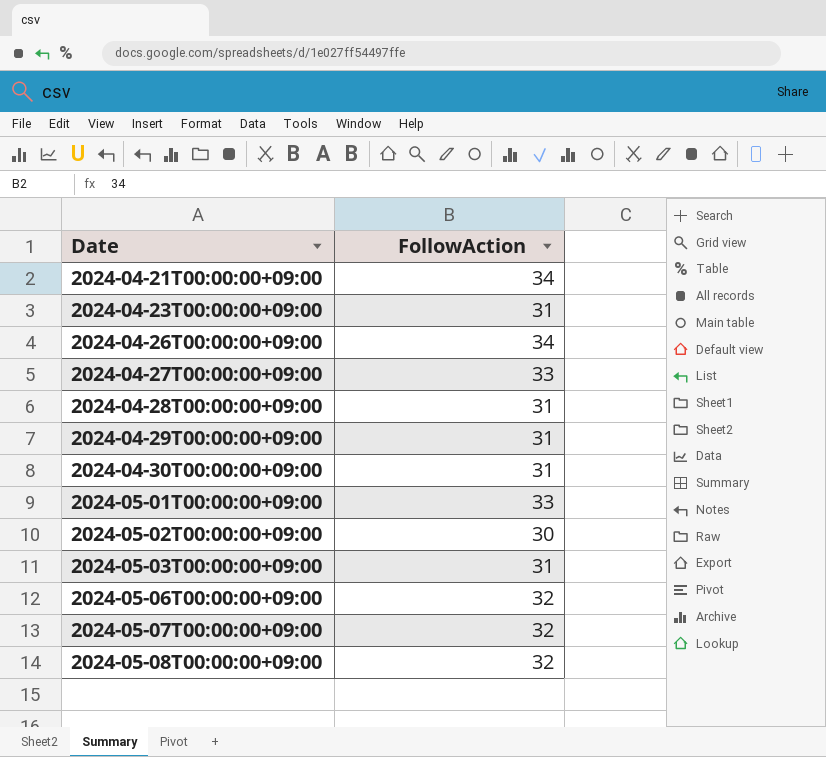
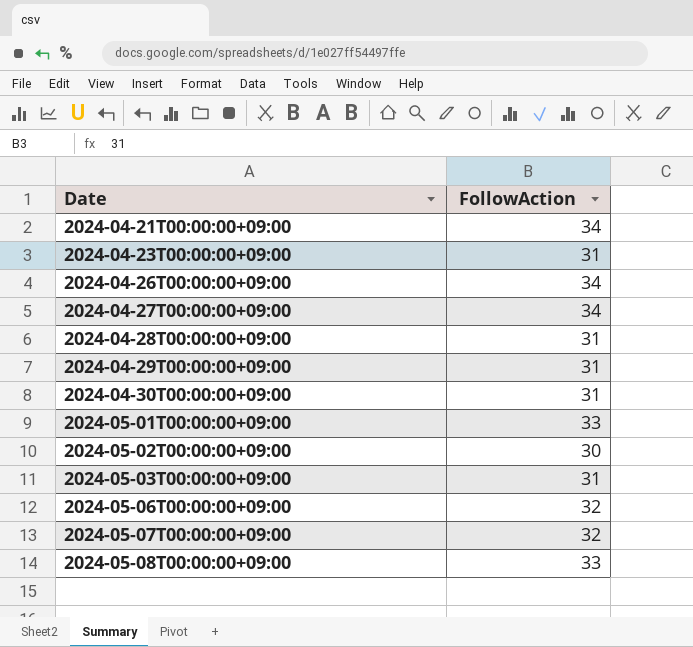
2024-04-27T00:00:00+09:00 | FollowAction: 33 -> 34
2024-05-08T00:00:00+09:00 | FollowAction: 32 -> 33

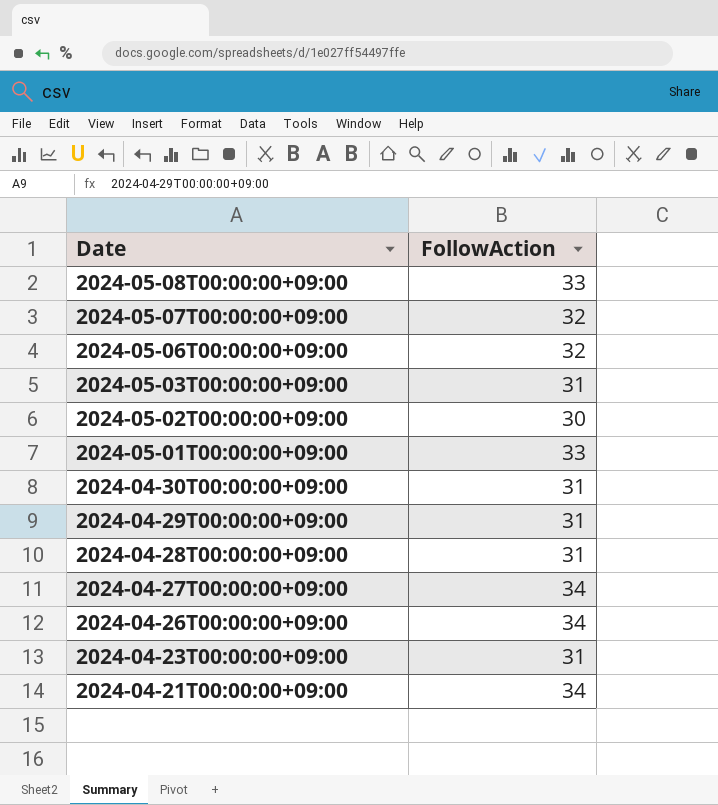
row order: Date ascending -> Date descending

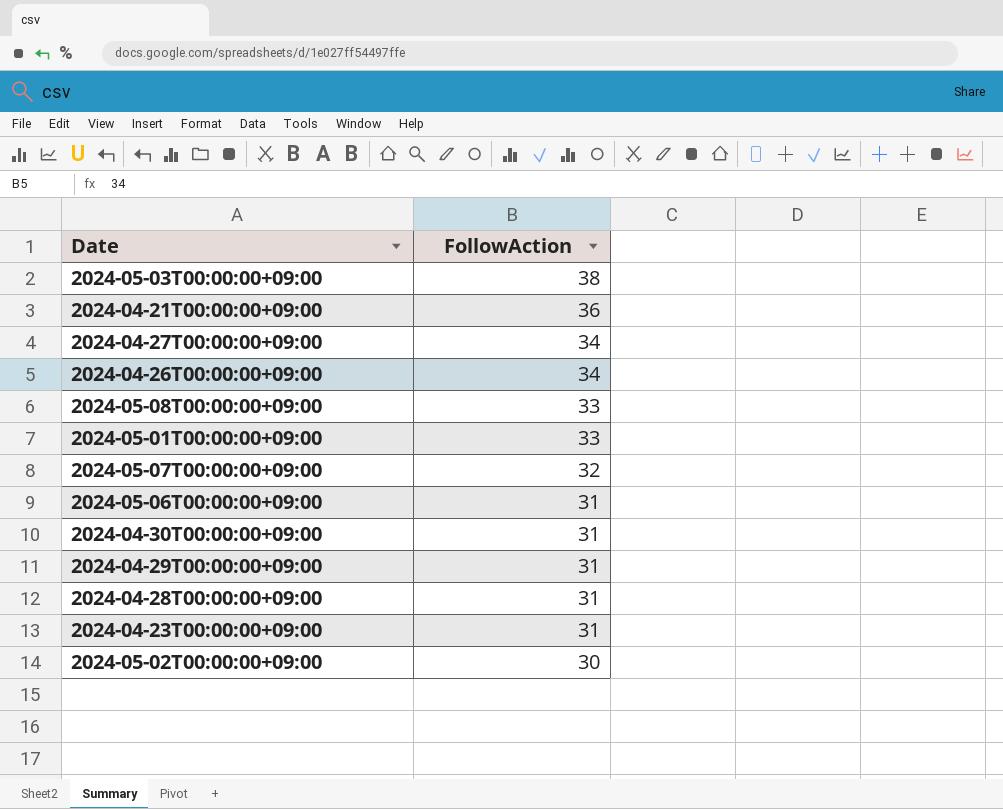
row order: Date descending -> FollowAction descending
2024-05-03T00:00:00+09:00 | FollowAction: 31 -> 38
2024-04-21T00:00:00+09:00 | FollowAction: 34 -> 36
2024-05-06T00:00:00+09:00 | FollowAction: 32 -> 31

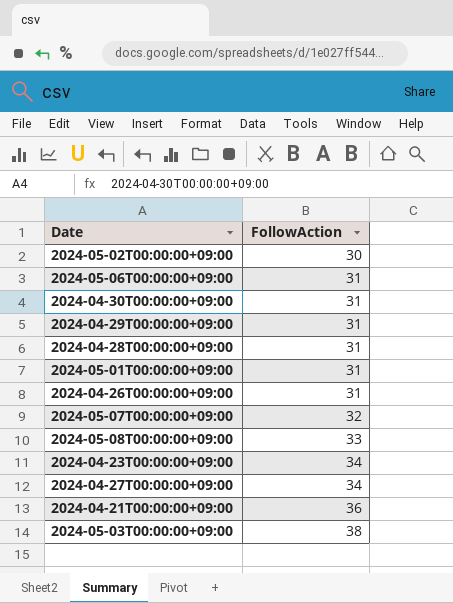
row order: FollowAction descending -> FollowAction ascending
2024-05-01T00:00:00+09:00 | FollowAction: 33 -> 31
2024-04-26T00:00:00+09:00 | FollowAction: 34 -> 31
2024-04-23T00:00:00+09:00 | FollowAction: 31 -> 34

